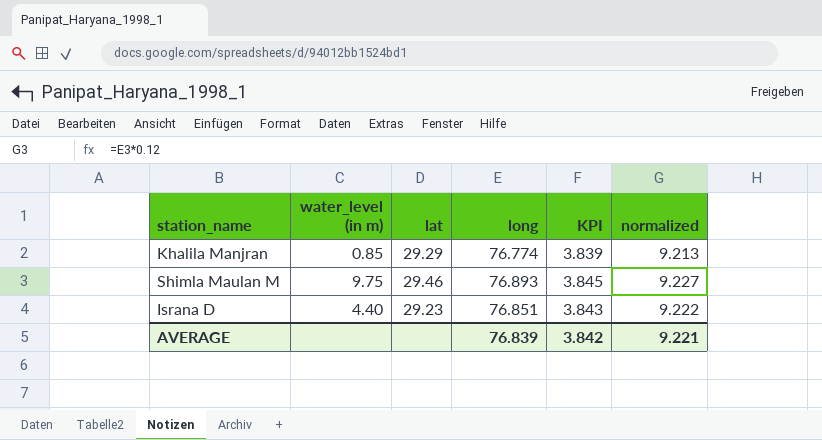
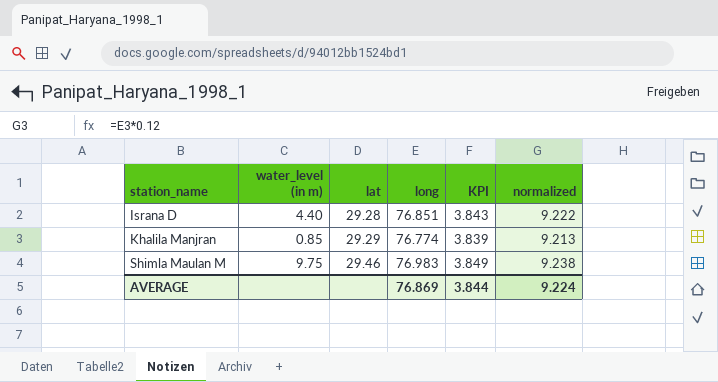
row order: none -> station_name ascending
Israna D | lat: 29.23 -> 29.28
Shimla Maulan M | long: 76.893 -> 76.983
Shimla Maulan M | KPI: 3.845 -> 3.849
Shimla Maulan M | normalized: 9.227 -> 9.238
AVERAGE | long: 76.839 -> 76.869
AVERAGE | KPI: 3.842 -> 3.844
AVERAGE | normalized: 9.221 -> 9.224

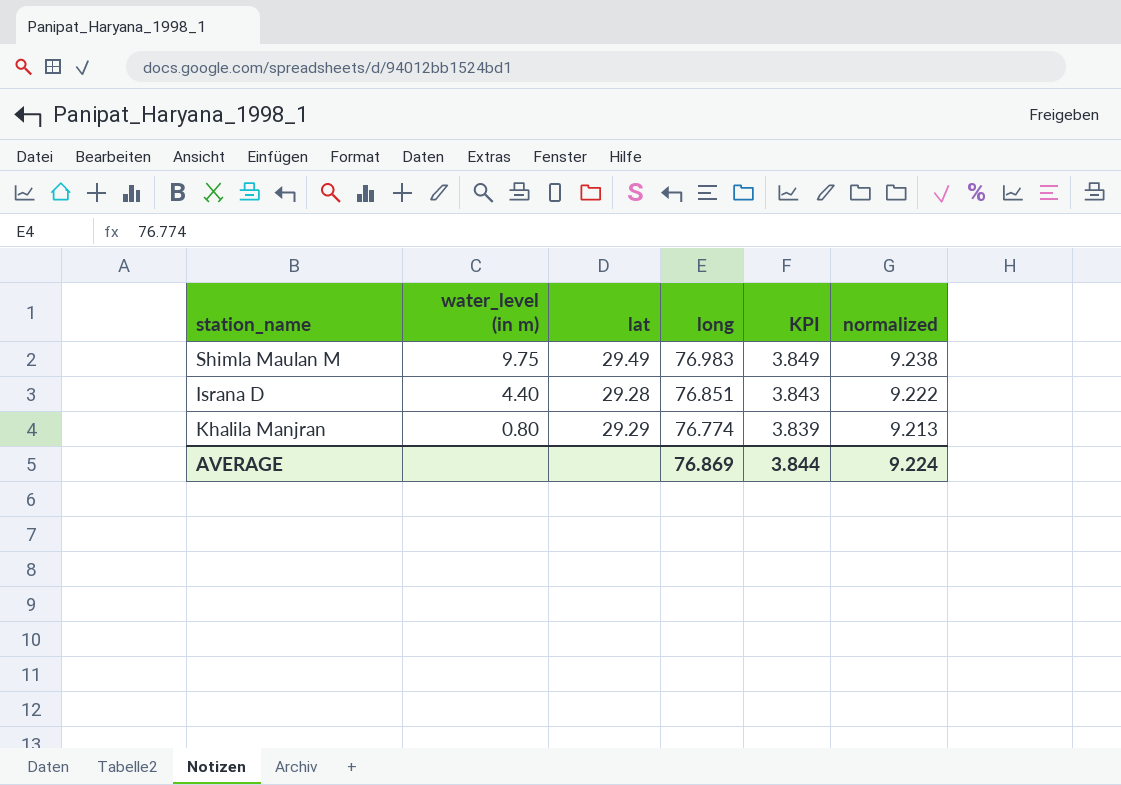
row order: station_name ascending -> water_level (in m) descending
Shimla Maulan M | lat: 29.46 -> 29.49
Khalila Manjran | water_level (in m): 0.85 -> 0.80

